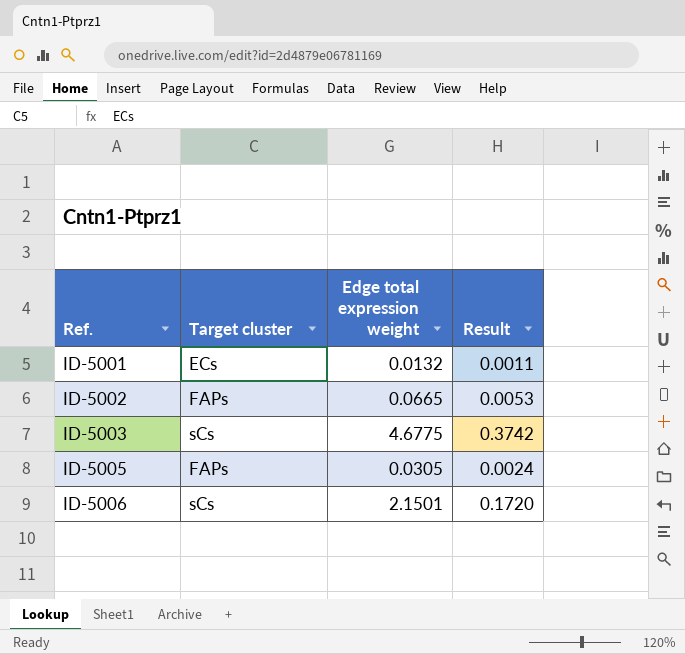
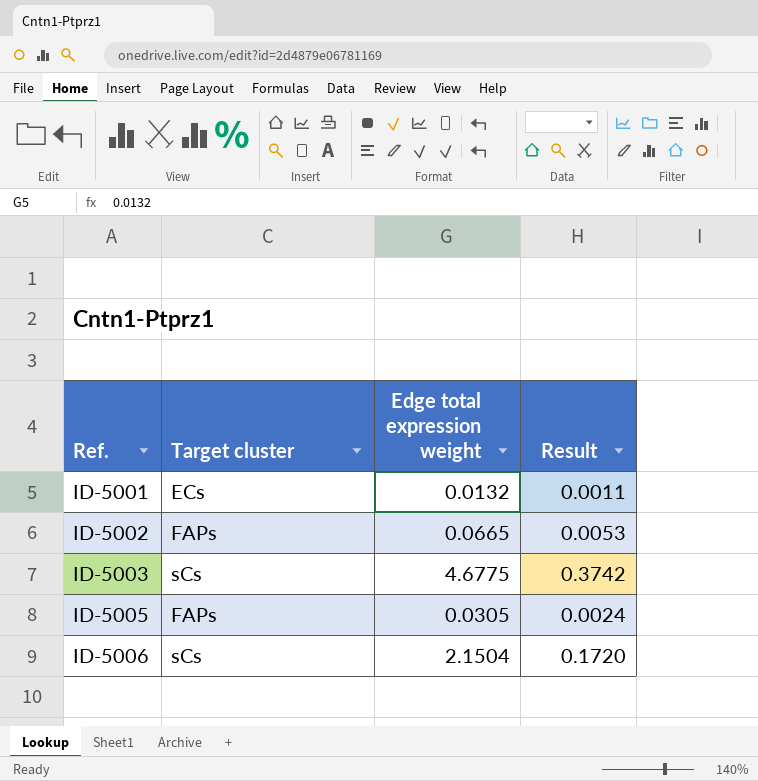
ID-5006 | Edge total expression weight: 2.1501 -> 2.1504

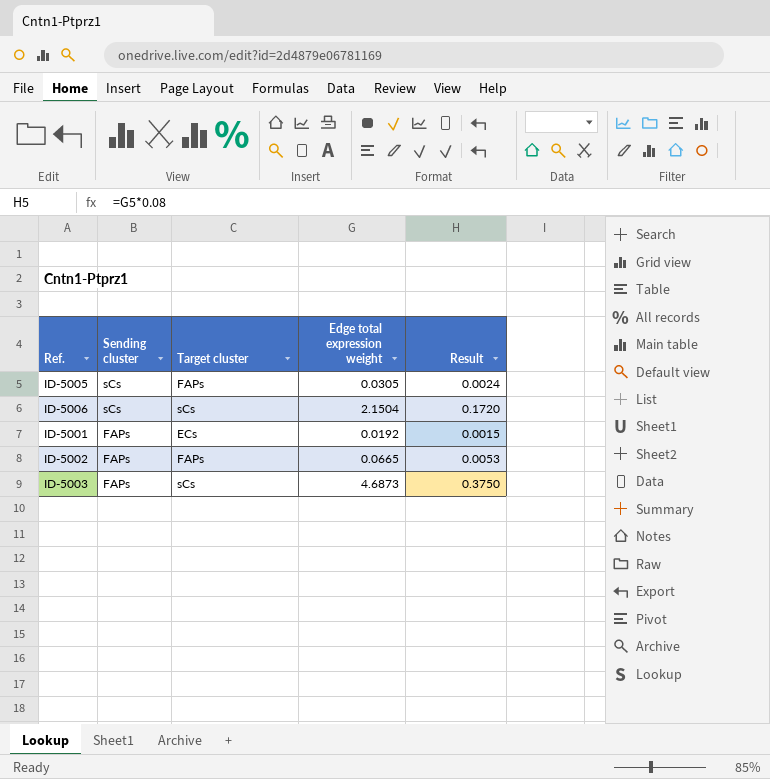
row order: Ref. ascending -> Sending cluster descending
column Sending cluster | position: none -> 2
ID-5001 | Edge total expression weight: 0.0132 -> 0.0192
ID-5001 | Result: 0.0011 -> 0.0015
ID-5003 | Edge total expression weight: 4.6775 -> 4.6873
ID-5003 | Result: 0.3742 -> 0.3750

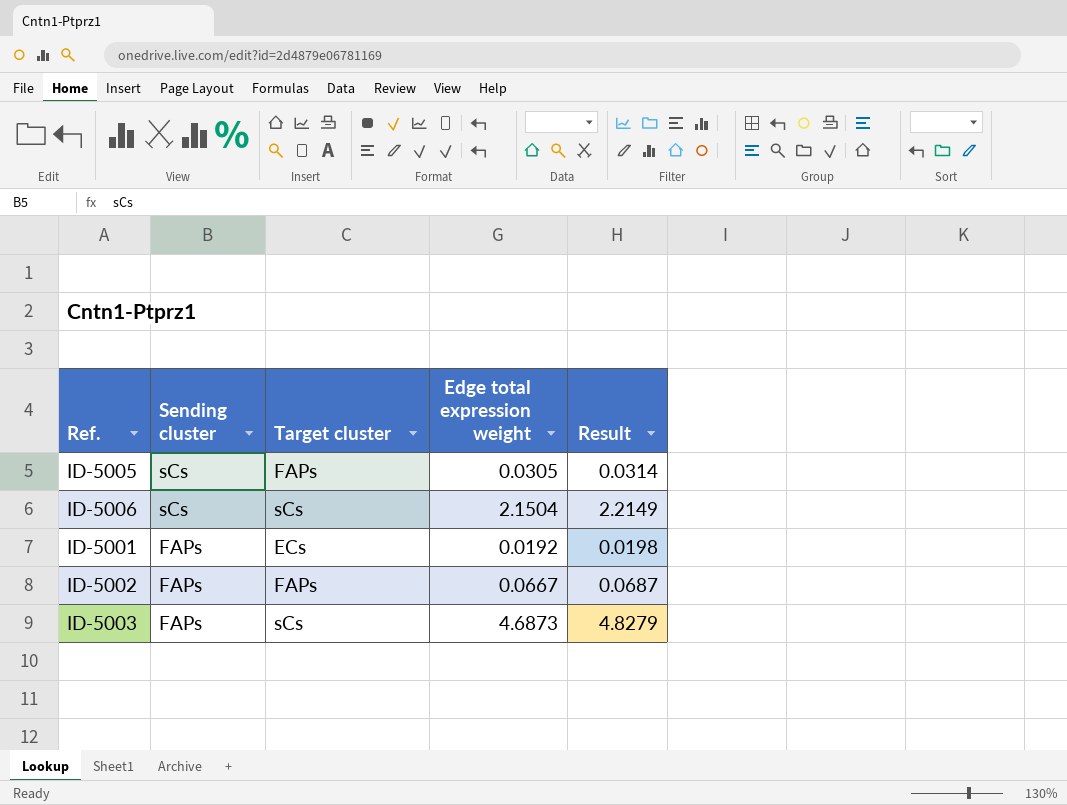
column Result | formula: [Edge total expression weight] * 0.08 -> [Edge total expression weight] * 1.03
ID-5002 | Edge total expression weight: 0.0665 -> 0.0667

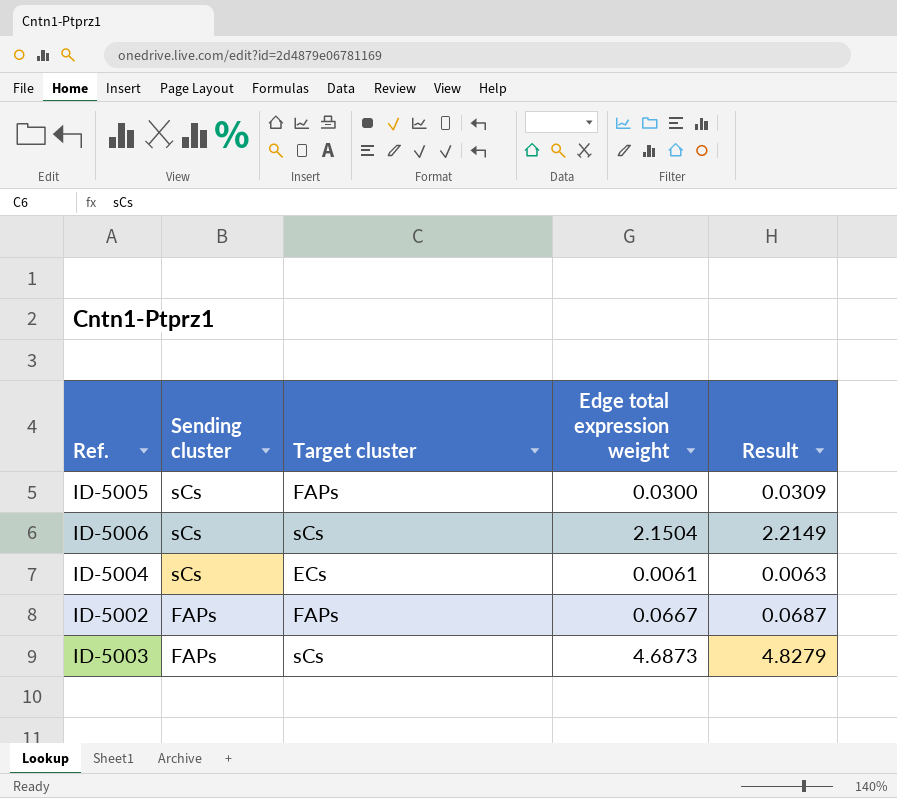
row ID-5001: FAPs | ECs | 0.0192 | 0.0198 -> none
ID-5005 | Edge total expression weight: 0.0305 -> 0.0300
ID-5005 | Result: 0.0314 -> 0.0309
row ID-5004: none -> sCs | ECs | 0.0061 | 0.0063

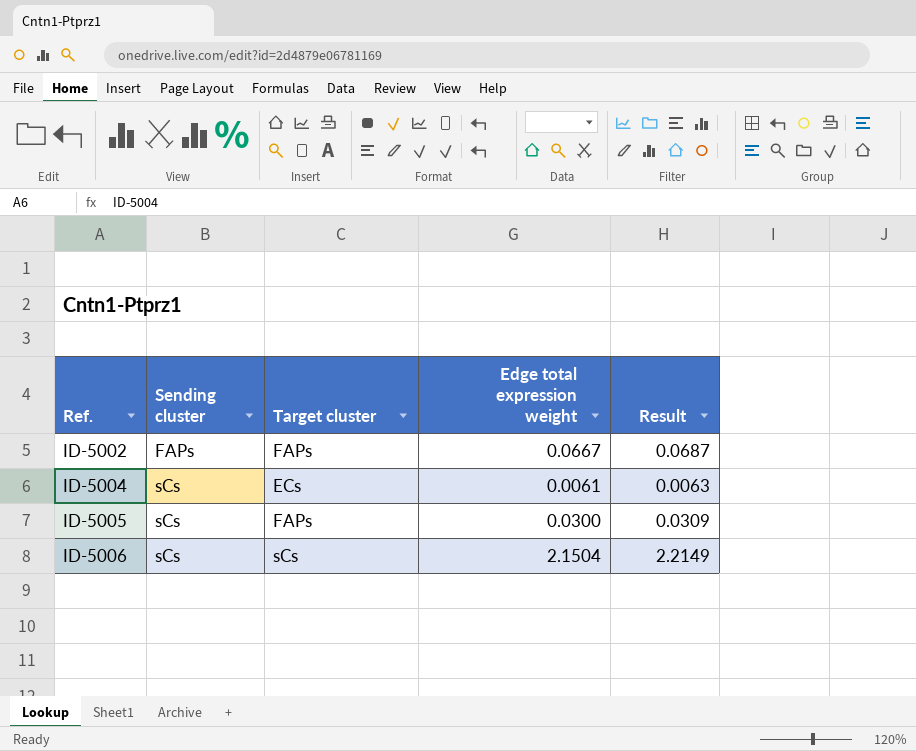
row order: Sending cluster descending -> Ref. ascending
row ID-5003: FAPs | sCs | 4.6873 | 4.8279 -> none

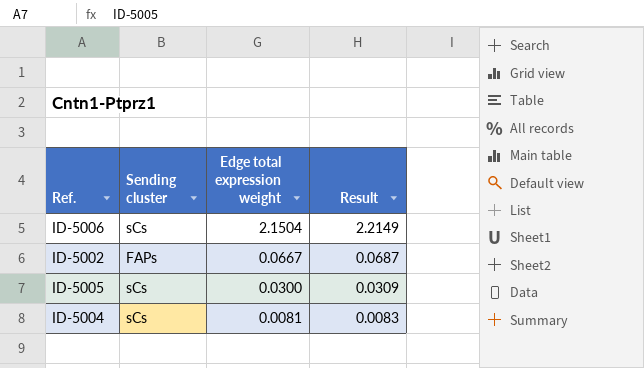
row order: Ref. ascending -> Edge total expression weight descending
column Target cluster | position: 3 -> none
ID-5004 | Edge total expression weight: 0.0061 -> 0.0081
ID-5004 | Result: 0.0063 -> 0.0083

